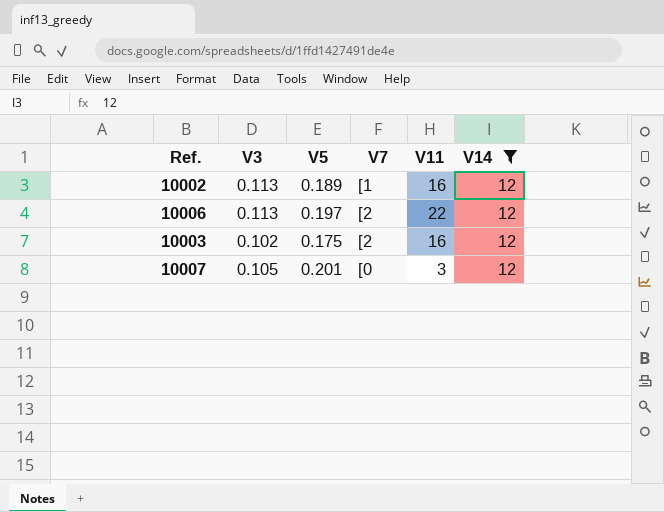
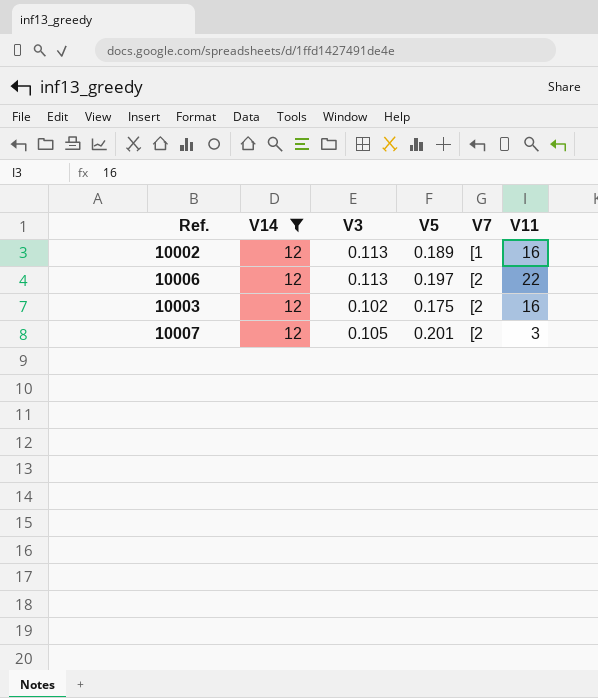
column V14 | position: 6 -> 2
10007 | V7: [0 -> [2

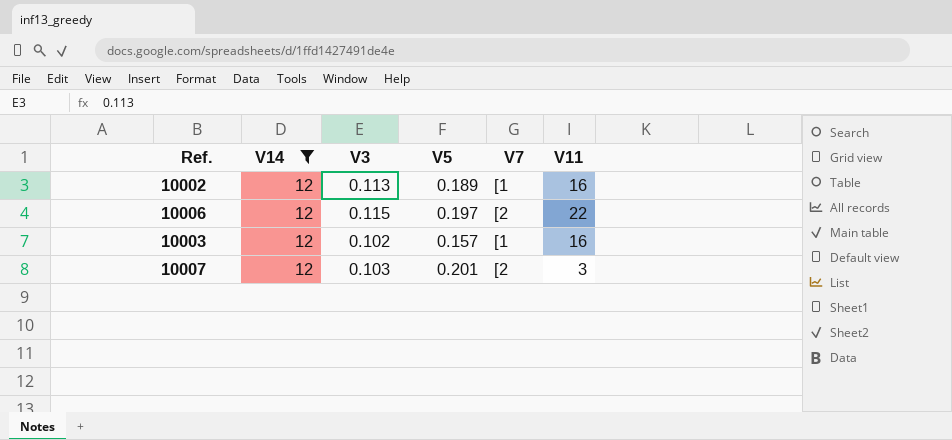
10006 | V3: 0.113 -> 0.115
10003 | V5: 0.175 -> 0.157
10003 | V7: [2 -> [1
10007 | V3: 0.105 -> 0.103

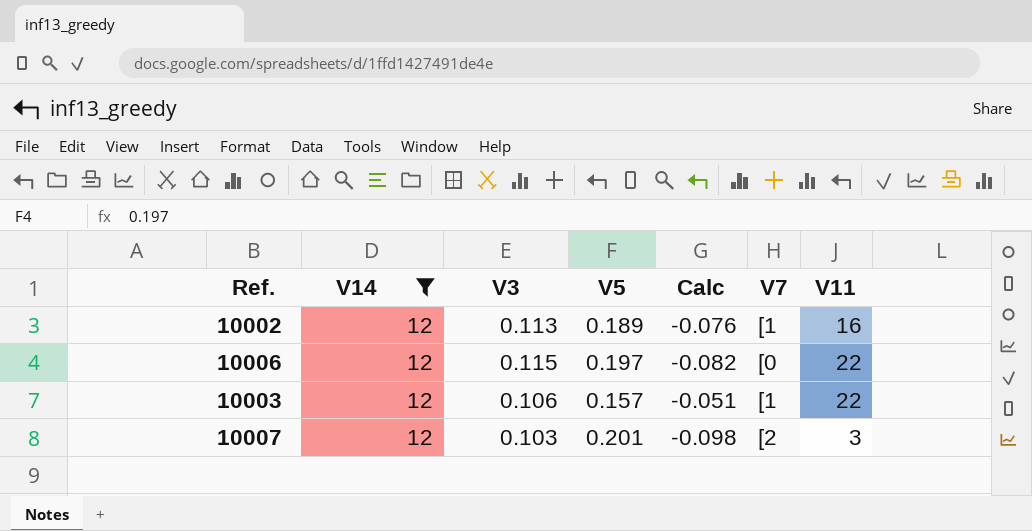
column Calc | formula: none -> [V3] - [V5]
10006 | V7: [2 -> [0
10003 | V3: 0.102 -> 0.106
10003 | V11: 16 -> 22

